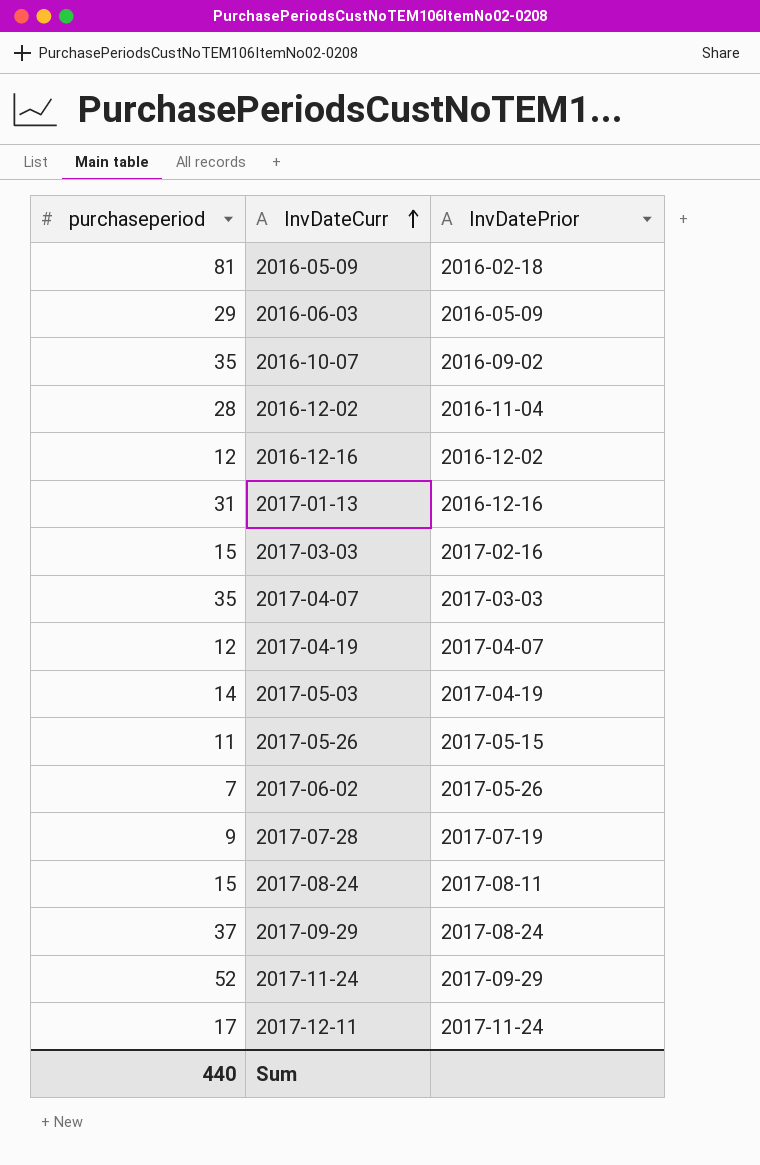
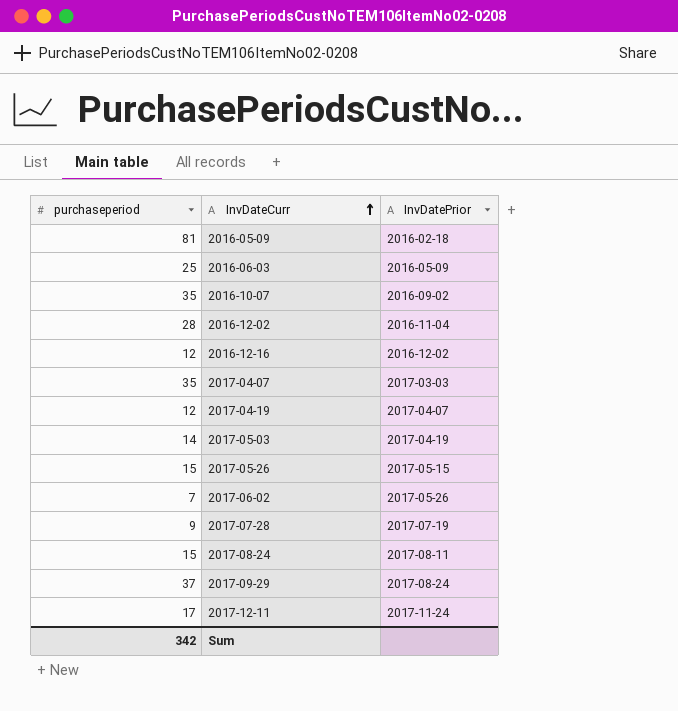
row 2017-01-13: 31 | 2016-12-16 -> none
row 2017-03-03: 15 | 2017-02-16 -> none
row 2017-11-24: 52 | 2017-09-29 -> none
2016-06-03 | purchaseperiod: 29 -> 25
2017-05-26 | purchaseperiod: 11 -> 15
Sum | purchaseperiod: 440 -> 342

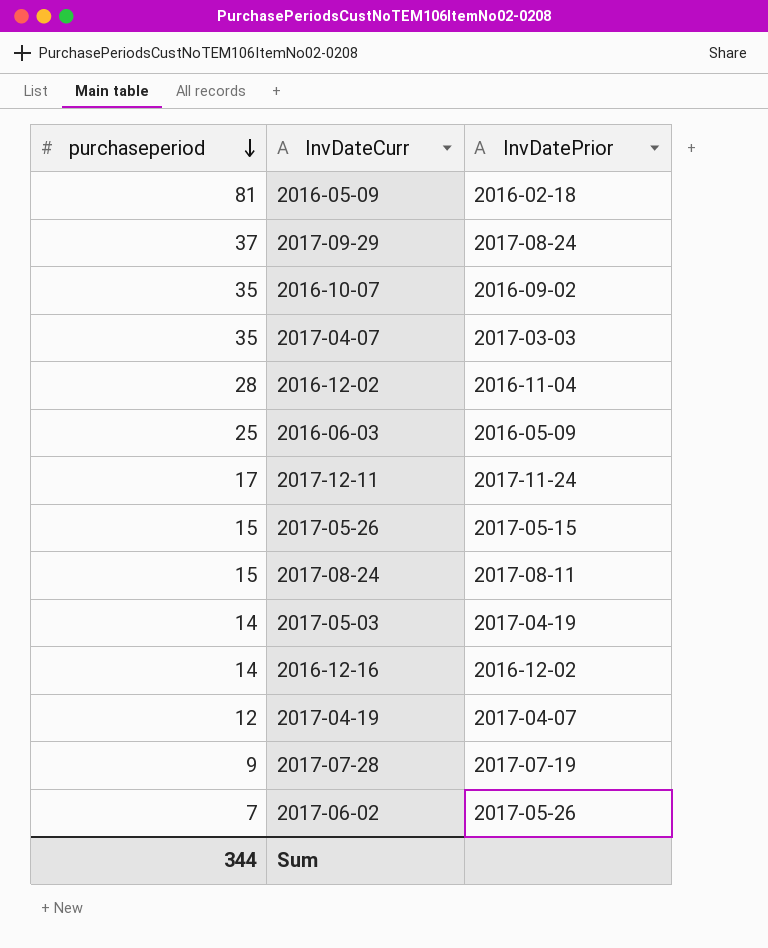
row order: InvDateCurr ascending -> purchaseperiod descending
2016-12-16 | purchaseperiod: 12 -> 14
Sum | purchaseperiod: 342 -> 344

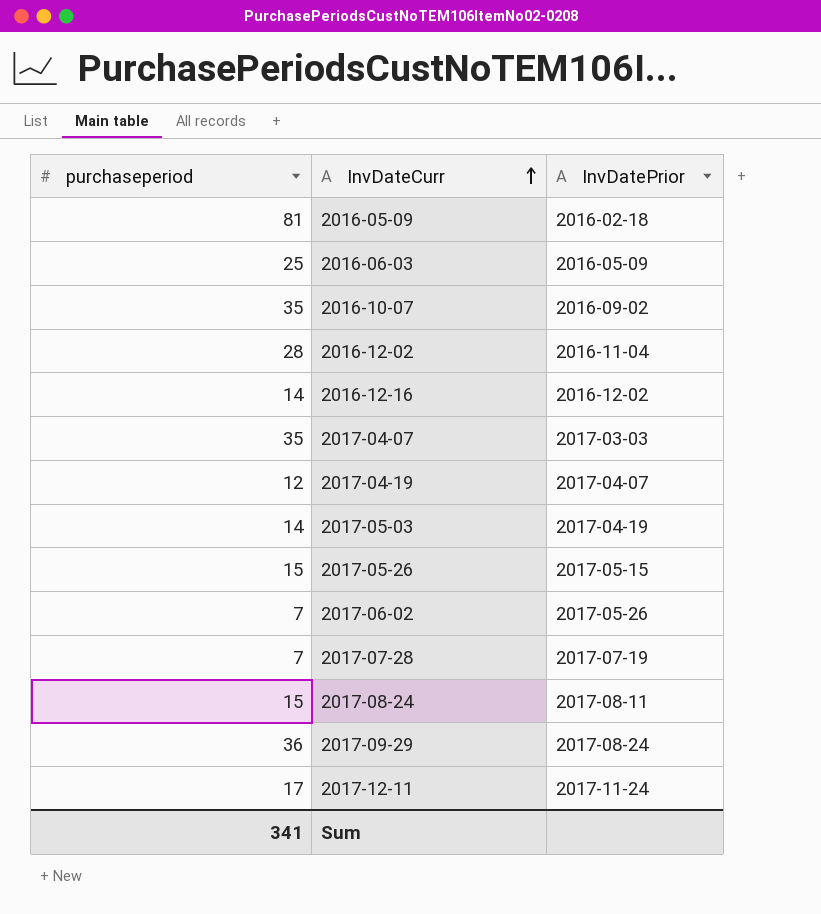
row order: purchaseperiod descending -> InvDateCurr ascending
2017-07-28 | purchaseperiod: 9 -> 7
2017-09-29 | purchaseperiod: 37 -> 36
Sum | purchaseperiod: 344 -> 341

